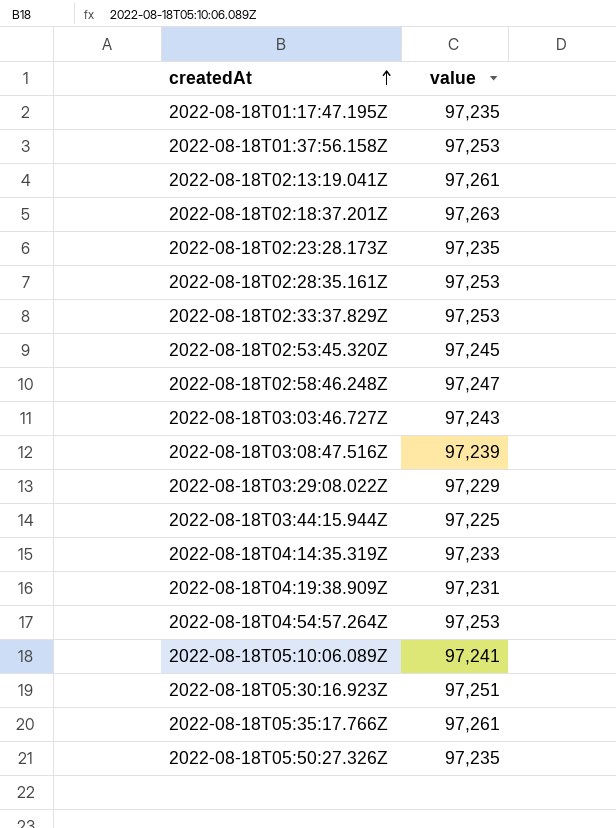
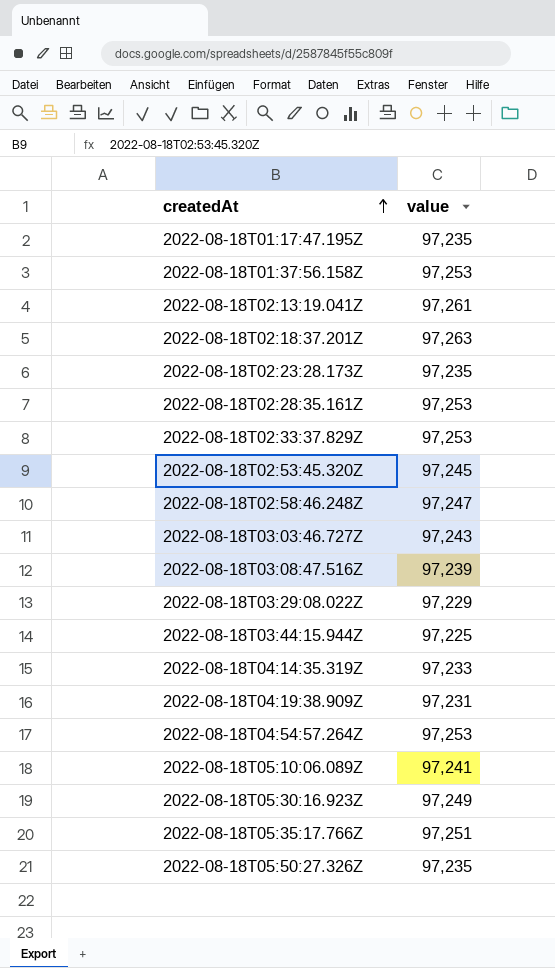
2022-08-18T05:30:16.923Z | value: 97,251 -> 97,249
2022-08-18T05:35:17.766Z | value: 97,261 -> 97,251

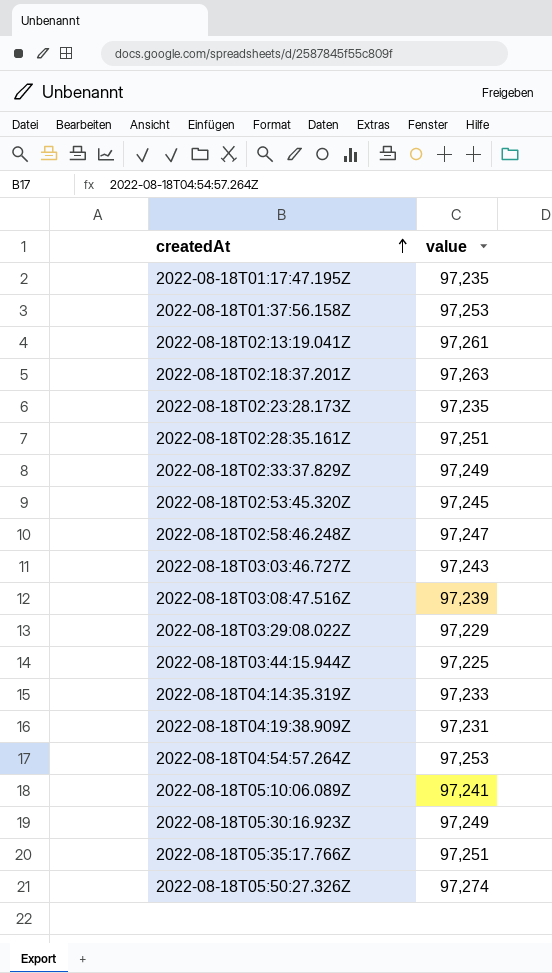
2022-08-18T02:28:35.161Z | value: 97,253 -> 97,251
2022-08-18T02:33:37.829Z | value: 97,253 -> 97,249
2022-08-18T05:50:27.326Z | value: 97,235 -> 97,274

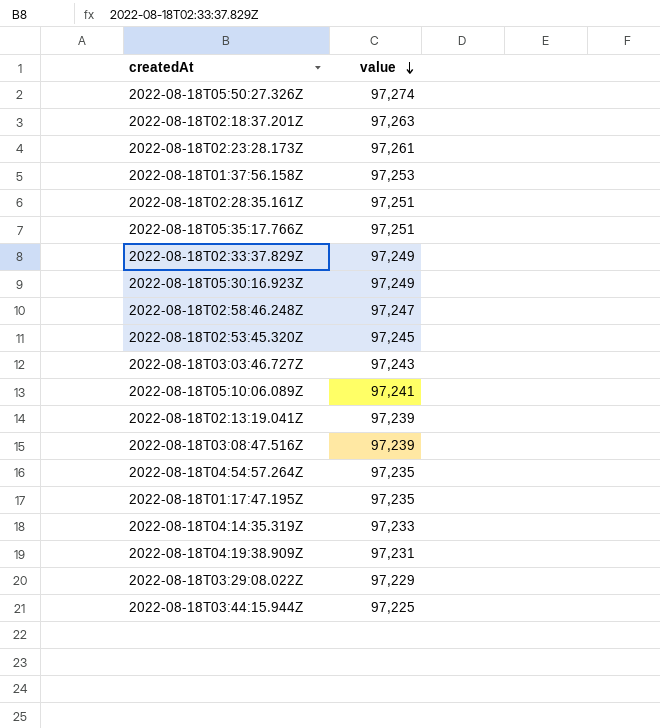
row order: createdAt ascending -> value descending
2022-08-18T02:23:28.173Z | value: 97,235 -> 97,261
2022-08-18T02:13:19.041Z | value: 97,261 -> 97,239
2022-08-18T04:54:57.264Z | value: 97,253 -> 97,235

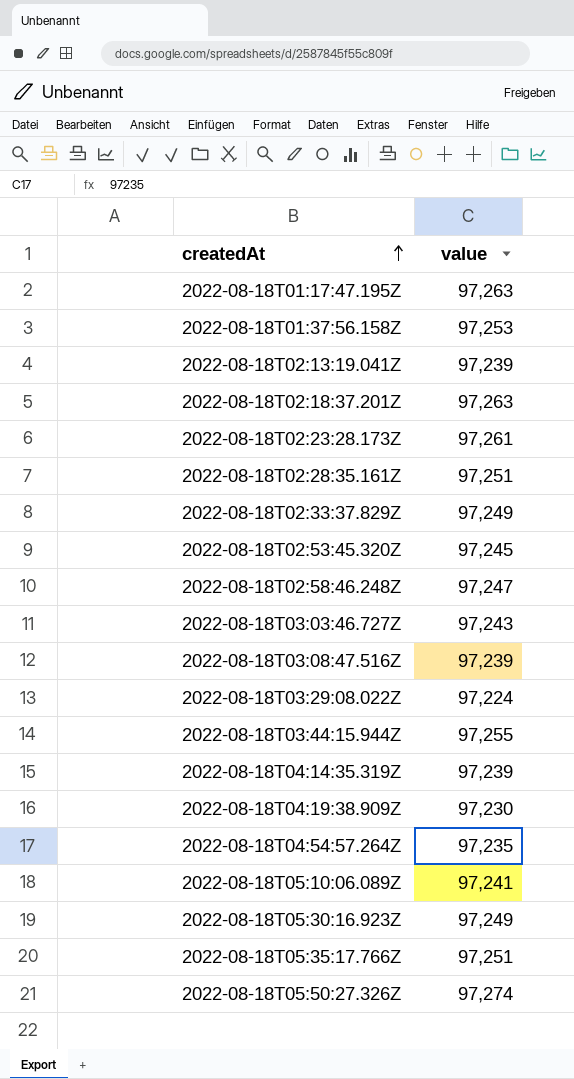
row order: value descending -> createdAt ascending
2022-08-18T01:17:47.195Z | value: 97,235 -> 97,263
2022-08-18T03:29:08.022Z | value: 97,229 -> 97,224
2022-08-18T03:44:15.944Z | value: 97,225 -> 97,255
2022-08-18T04:14:35.319Z | value: 97,233 -> 97,239
2022-08-18T04:19:38.909Z | value: 97,231 -> 97,230

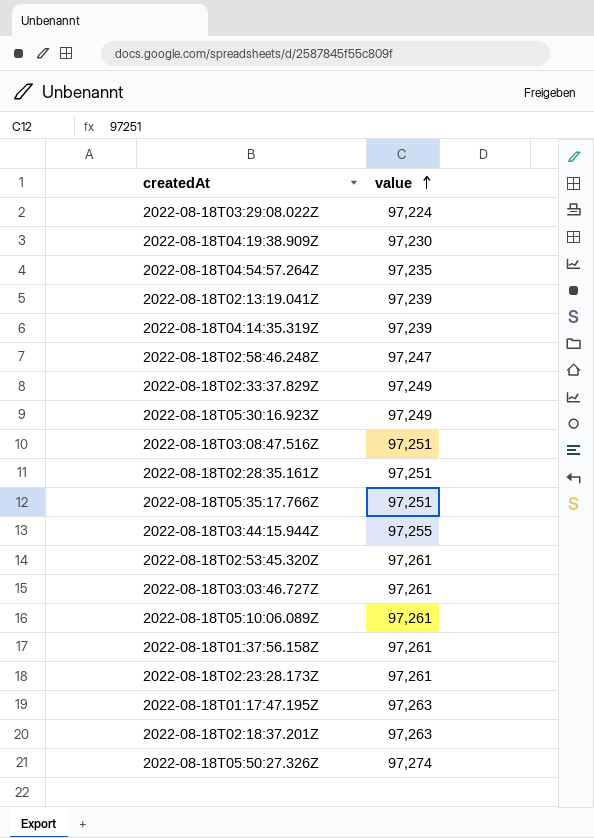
row order: createdAt ascending -> value ascending
2022-08-18T03:08:47.516Z | value: 97,239 -> 97,251
2022-08-18T02:53:45.320Z | value: 97,245 -> 97,261
2022-08-18T03:03:46.727Z | value: 97,243 -> 97,261
2022-08-18T05:10:06.089Z | value: 97,241 -> 97,261
2022-08-18T01:37:56.158Z | value: 97,253 -> 97,261

